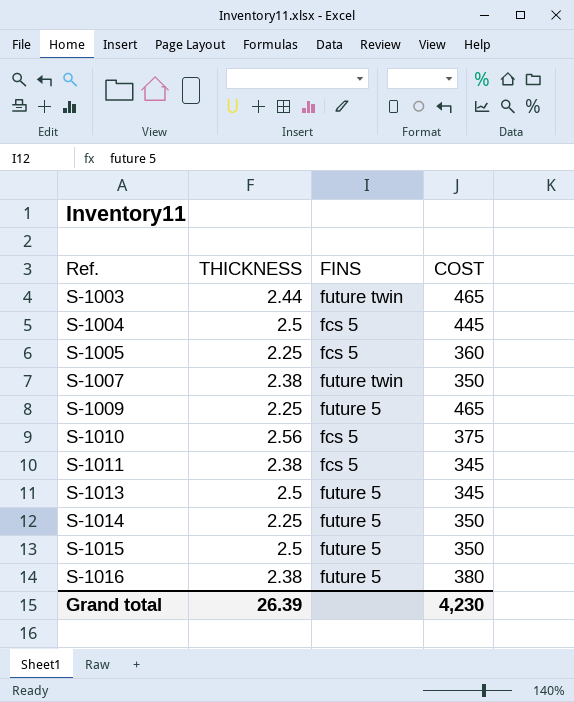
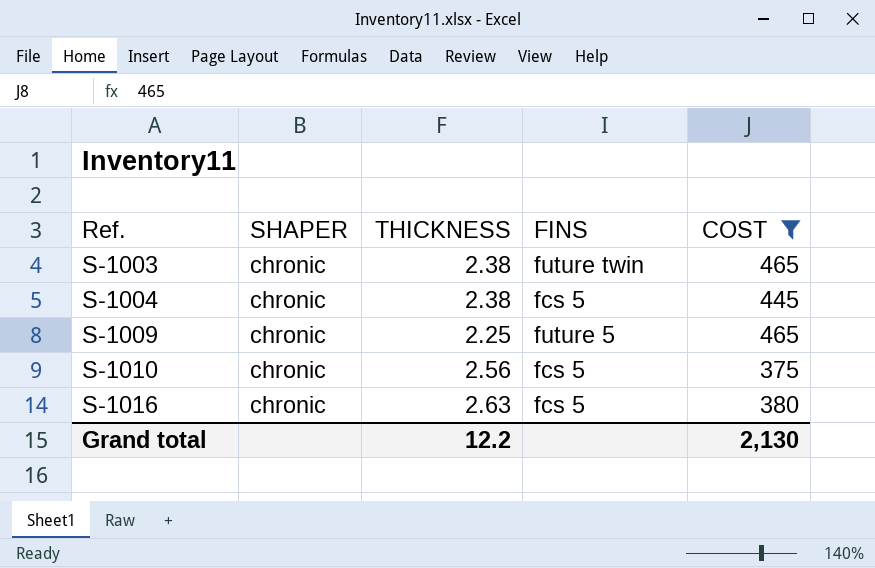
filter: none -> COST >= 375
column SHAPER | position: none -> 2
S-1003 | THICKNESS: 2.44 -> 2.38
S-1004 | THICKNESS: 2.5 -> 2.38
S-1016 | THICKNESS: 2.38 -> 2.63
S-1016 | FINS: future 5 -> fcs 5
Grand total | THICKNESS: 26.39 -> 12.2
Grand total | COST: 4,230 -> 2,130

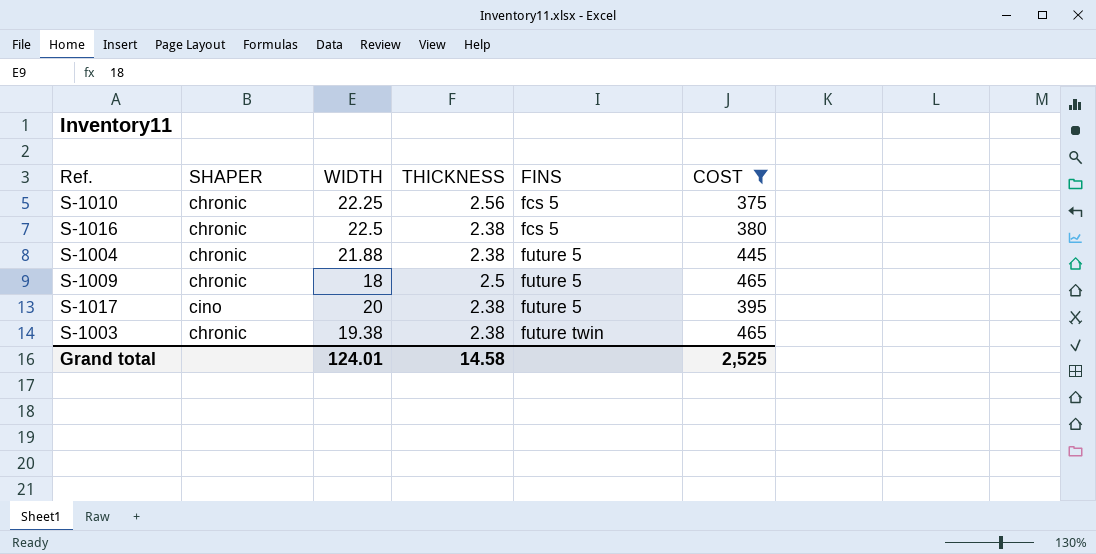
row order: Ref. ascending -> FINS ascending
column WIDTH | position: none -> 3
S-1016 | THICKNESS: 2.63 -> 2.38
S-1004 | FINS: fcs 5 -> future 5
S-1009 | THICKNESS: 2.25 -> 2.5
row S-1017: none -> cino | 20 | 2.38 | future 5 | 395
Grand total | THICKNESS: 12.2 -> 14.58
Grand total | COST: 2,130 -> 2,525

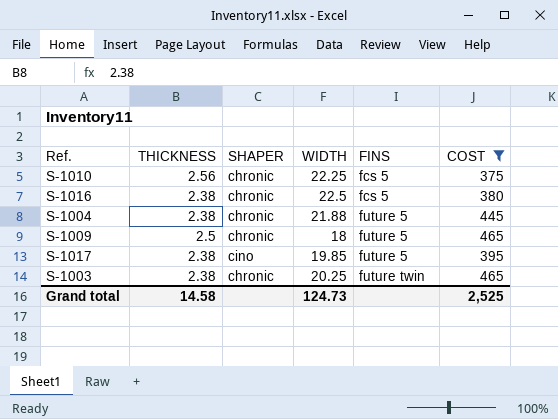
column THICKNESS | position: 4 -> 2
S-1017 | WIDTH: 20 -> 19.85
S-1003 | WIDTH: 19.38 -> 20.25
Grand total | WIDTH: 124.01 -> 124.73

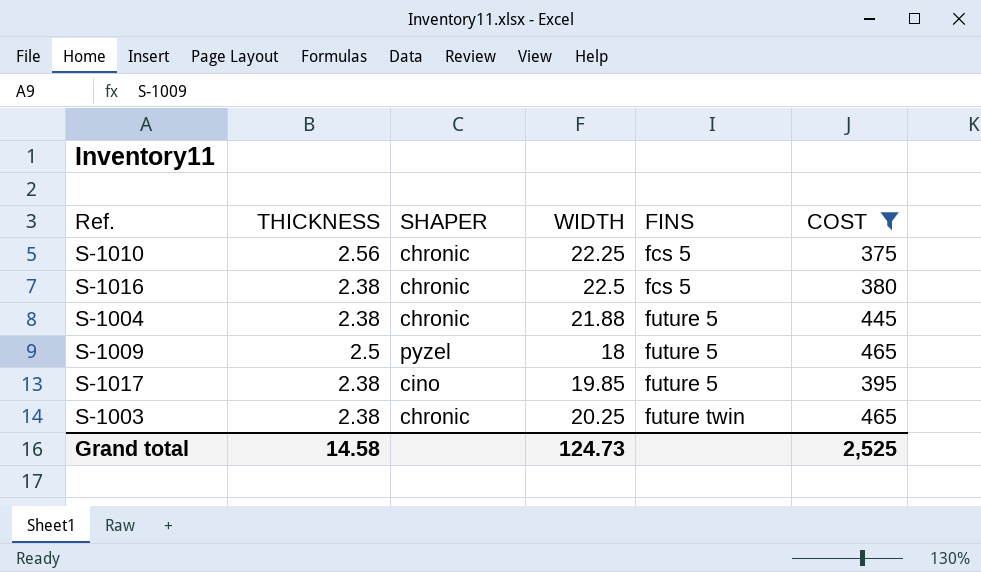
S-1009 | SHAPER: chronic -> pyzel

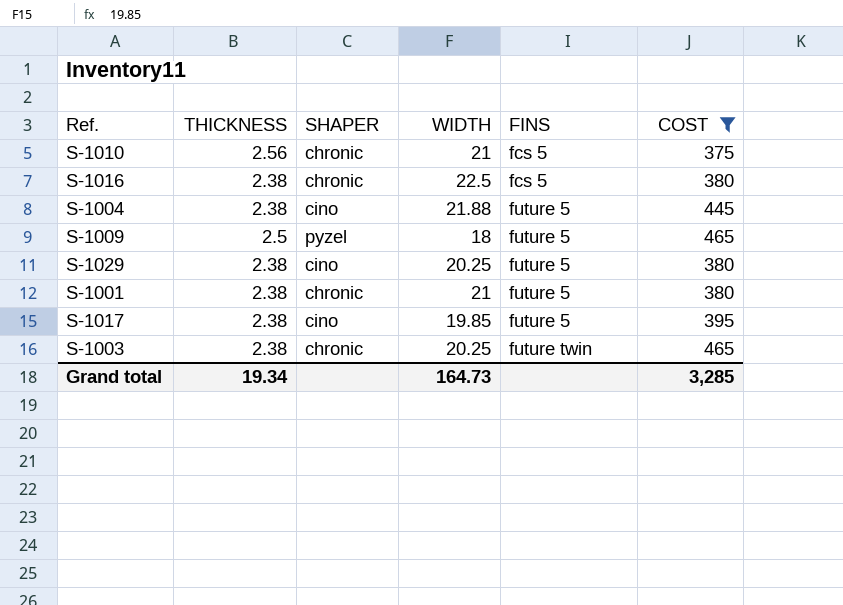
S-1010 | WIDTH: 22.25 -> 21
S-1004 | SHAPER: chronic -> cino
row S-1029: none -> 2.38 | cino | 20.25 | future 5 | 380
row S-1001: none -> 2.38 | chronic | 21 | future 5 | 380
Grand total | THICKNESS: 14.58 -> 19.34
Grand total | WIDTH: 124.73 -> 164.73
Grand total | COST: 2,525 -> 3,285

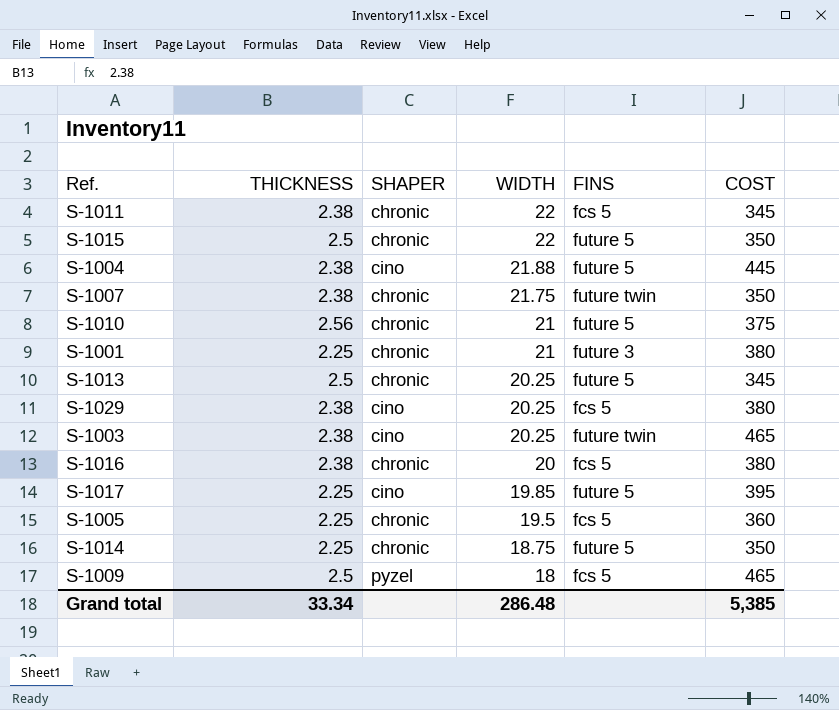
filter: COST >= 375 -> none
row order: FINS ascending -> WIDTH descending
S-1010 | FINS: fcs 5 -> future 5
S-1001 | THICKNESS: 2.38 -> 2.25
S-1001 | FINS: future 5 -> future 3
S-1029 | FINS: future 5 -> fcs 5
S-1003 | SHAPER: chronic -> cino
S-1016 | WIDTH: 22.5 -> 20
S-1017 | THICKNESS: 2.38 -> 2.25
S-1009 | FINS: future 5 -> fcs 5
Grand total | THICKNESS: 19.34 -> 33.34
Grand total | WIDTH: 164.73 -> 286.48
Grand total | COST: 3,285 -> 5,385

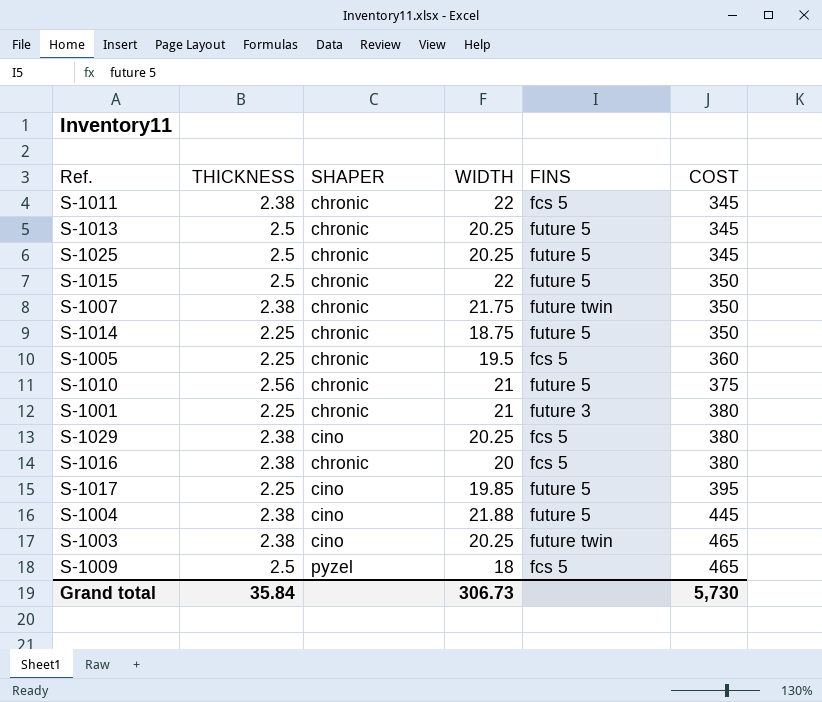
row order: WIDTH descending -> COST ascending
row S-1025: none -> 2.5 | chronic | 20.25 | future 5 | 345
Grand total | THICKNESS: 33.34 -> 35.84
Grand total | WIDTH: 286.48 -> 306.73
Grand total | COST: 5,385 -> 5,730

